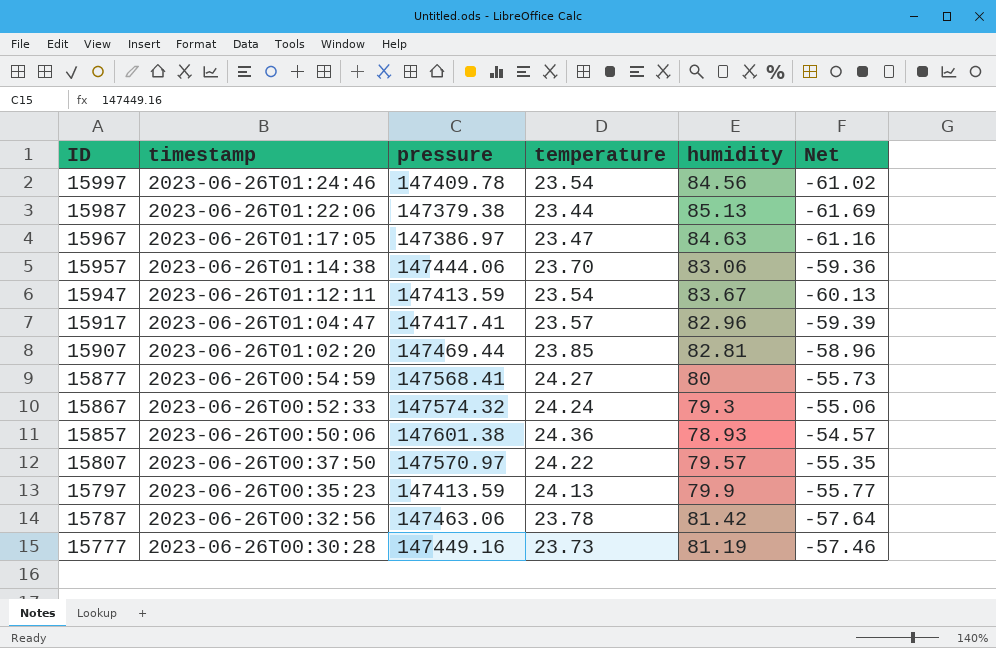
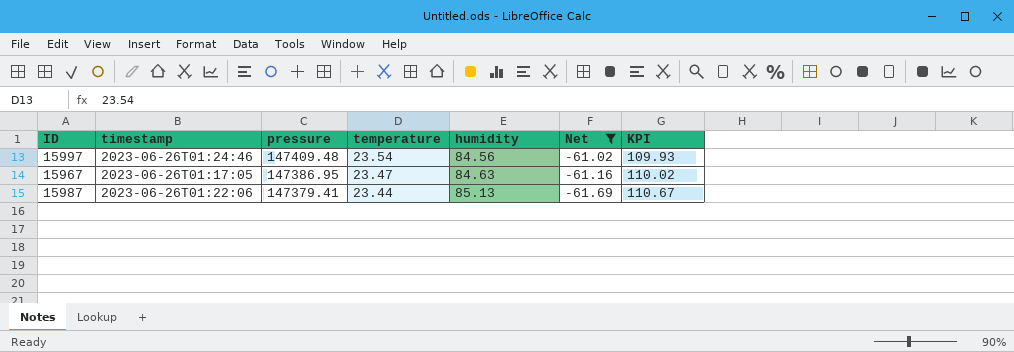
filter: none -> Net <= -61.02
row order: ID descending -> pressure descending
column KPI | formula: none -> [humidity] * 1.3
15997 | pressure: 147409.78 -> 147409.48
15967 | pressure: 147386.97 -> 147386.95
15987 | pressure: 147379.38 -> 147379.41

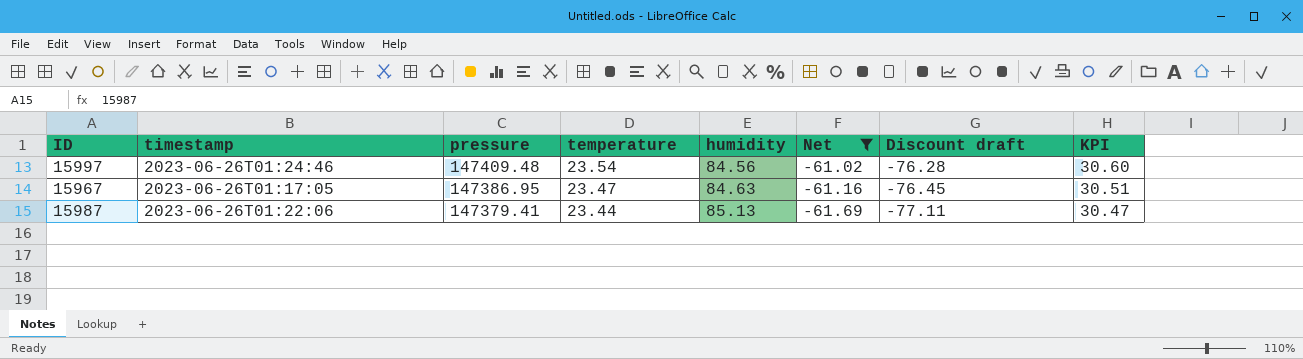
column Discount draft | formula: none -> [Net] * 1.25
column KPI | formula: [humidity] * 1.3 -> [temperature] * 1.3

